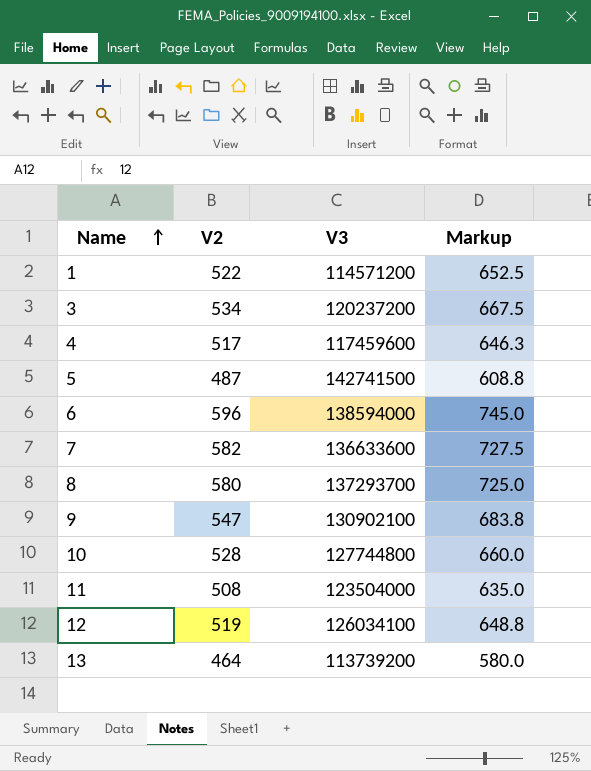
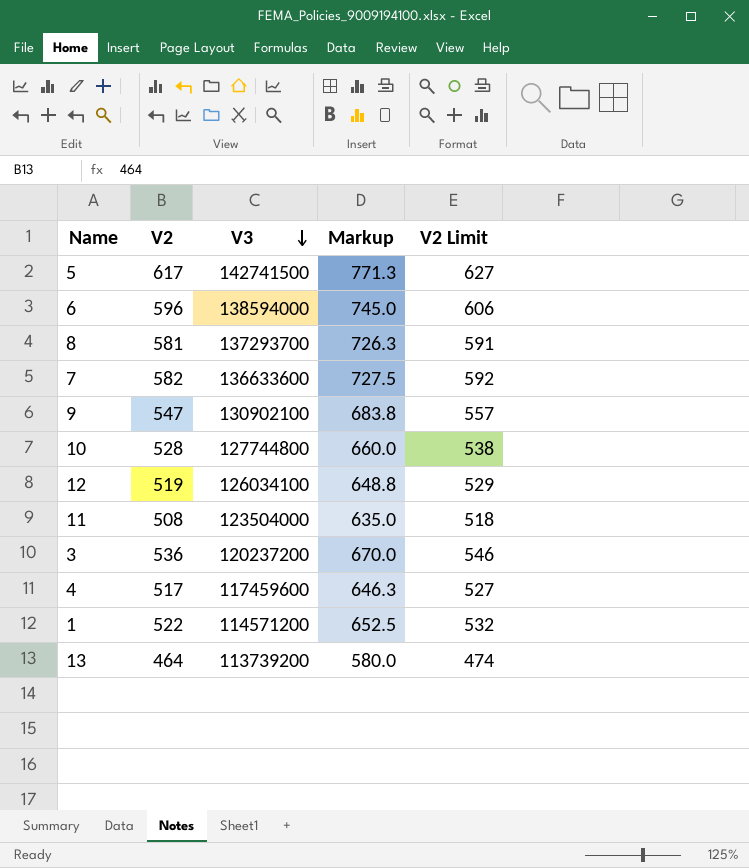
row order: Name ascending -> V3 descending
column V2 Limit | formula: none -> [V2] + 10
5 | V2: 487 -> 617
5 | Markup: 608.8 -> 771.3
8 | V2: 580 -> 581
8 | Markup: 725.0 -> 726.3
3 | V2: 534 -> 536
3 | Markup: 667.5 -> 670.0

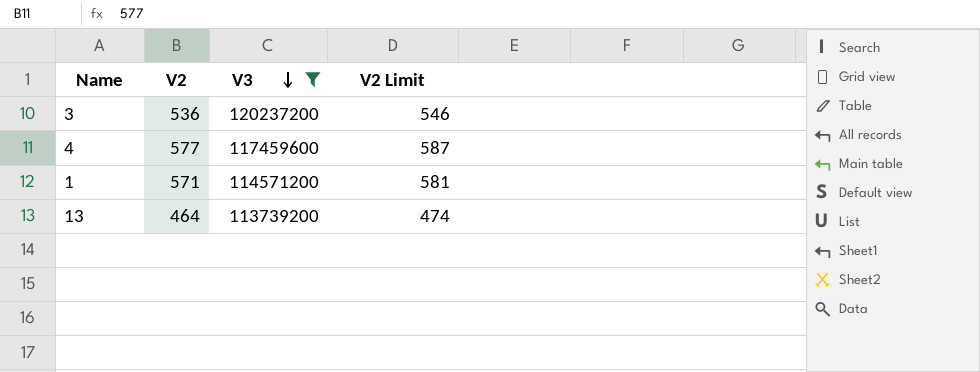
filter: none -> V3 <= 120237200
column Markup | formula: [V2] * 1.25 -> none
4 | V2: 517 -> 577
4 | V2 Limit: 527 -> 587
1 | V2: 522 -> 571
1 | V2 Limit: 532 -> 581

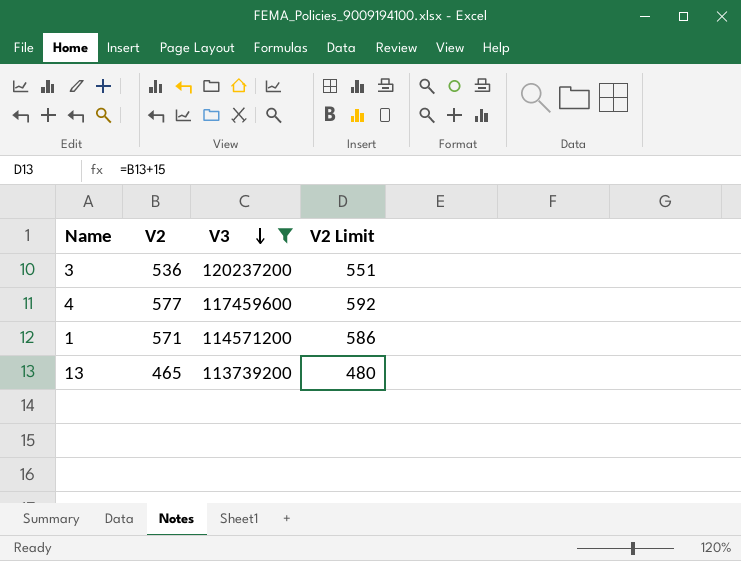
column V2 Limit | formula: [V2] + 10 -> [V2] + 15
13 | V2: 464 -> 465

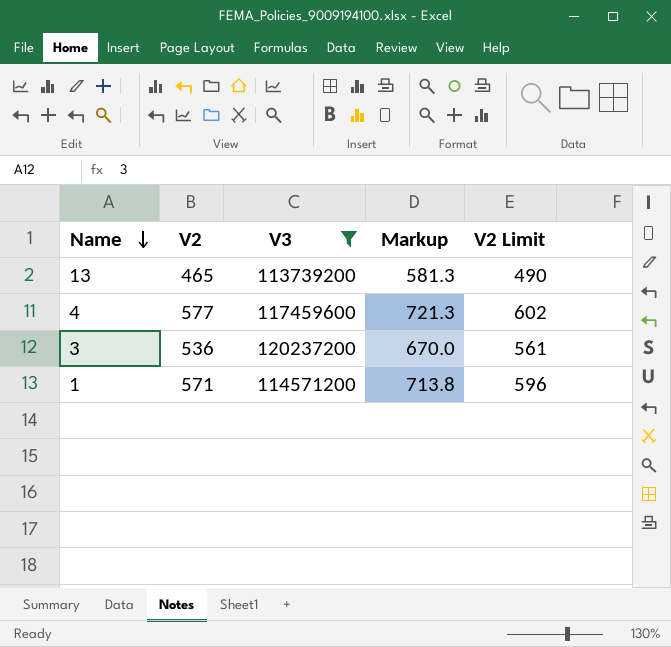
row order: V3 descending -> Name descending
column Markup | formula: none -> [V2] * 1.25
column V2 Limit | formula: [V2] + 15 -> [V2] + 25

